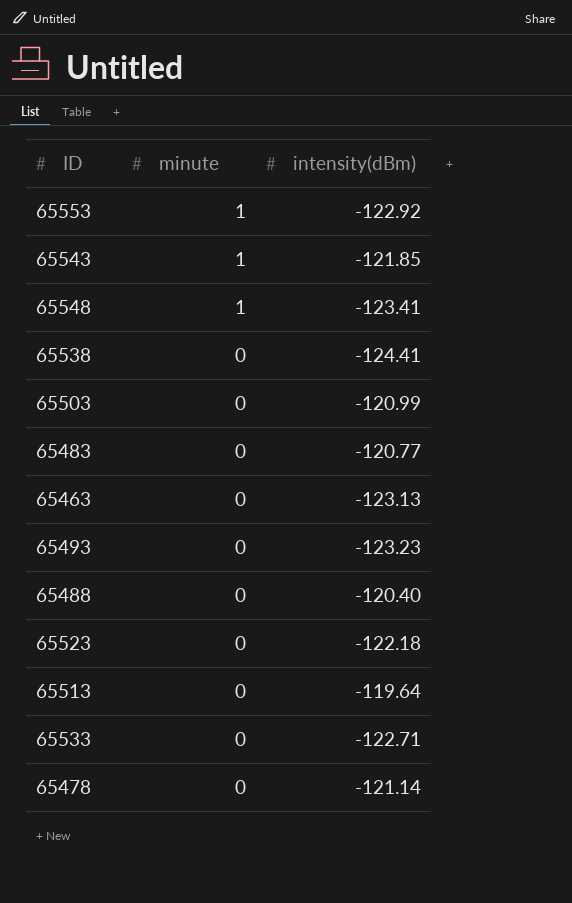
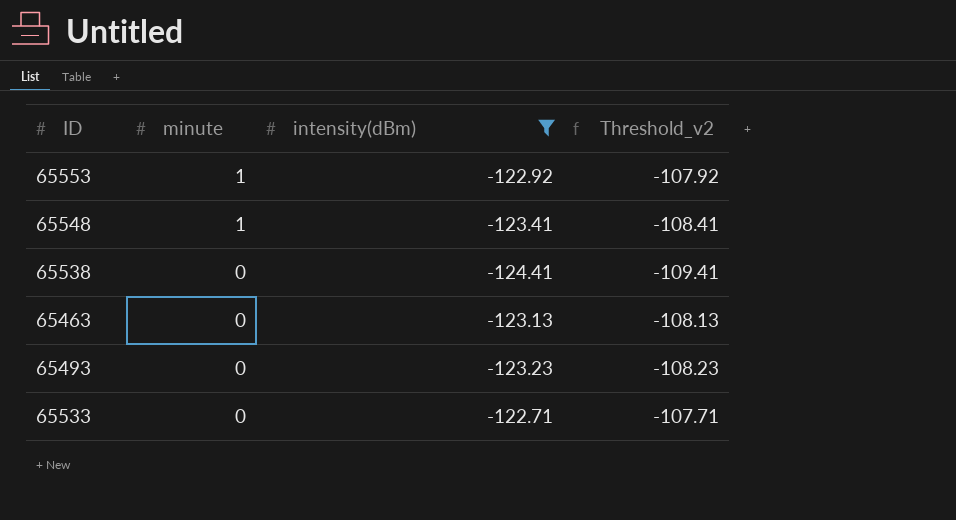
filter: none -> intensity(dBm) <= -122.71
column Threshold_v2 | formula: none -> [intensity(dBm)] + 15

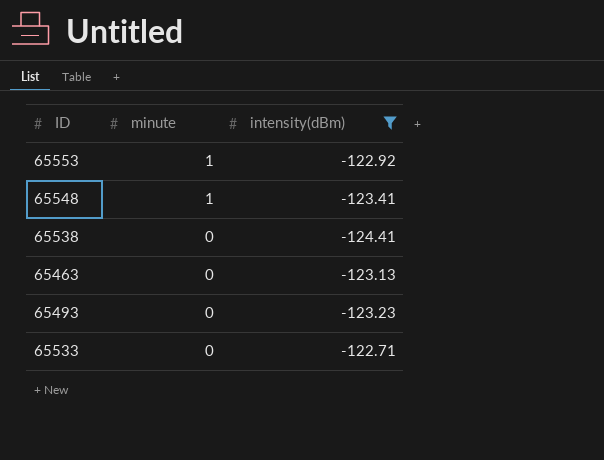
column Threshold_v2 | formula: [intensity(dBm)] + 15 -> none

